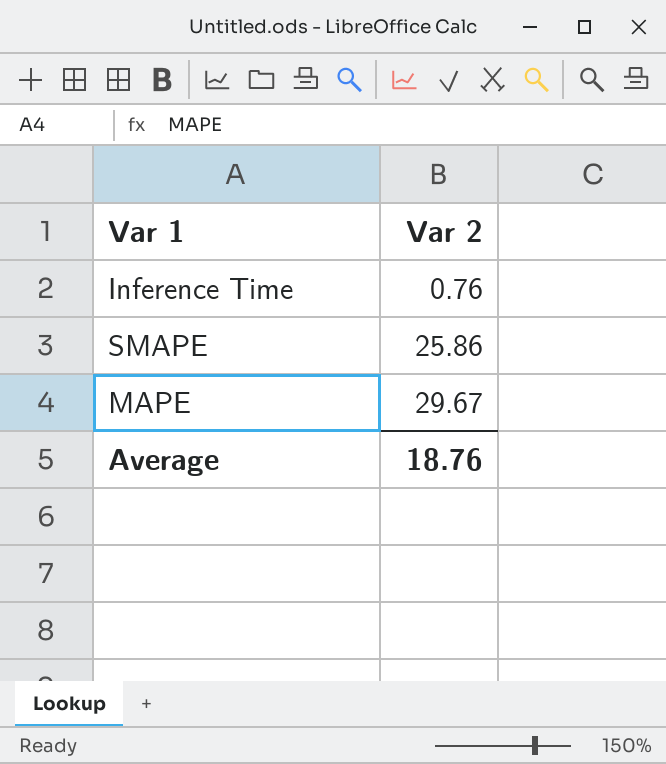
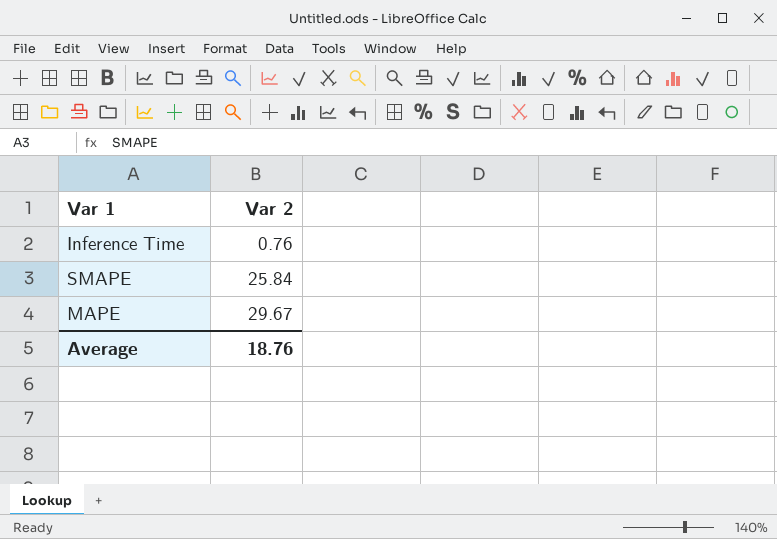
SMAPE | Var 2: 25.86 -> 25.84

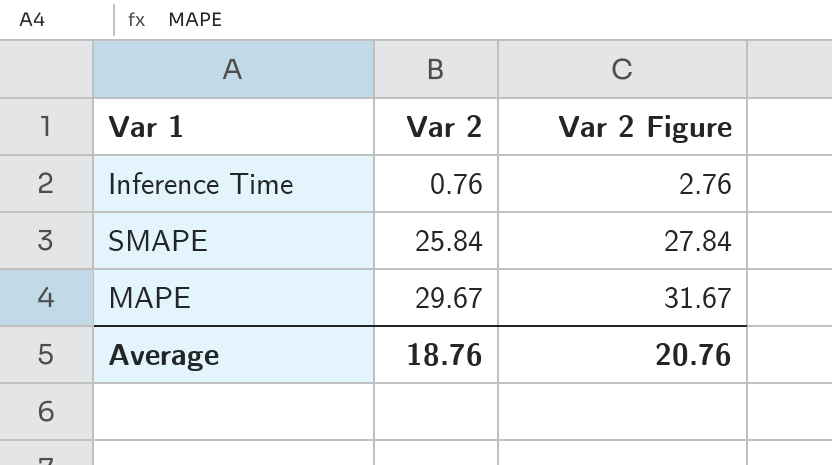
column Var 2 Figure | formula: none -> [Var 2] + 2

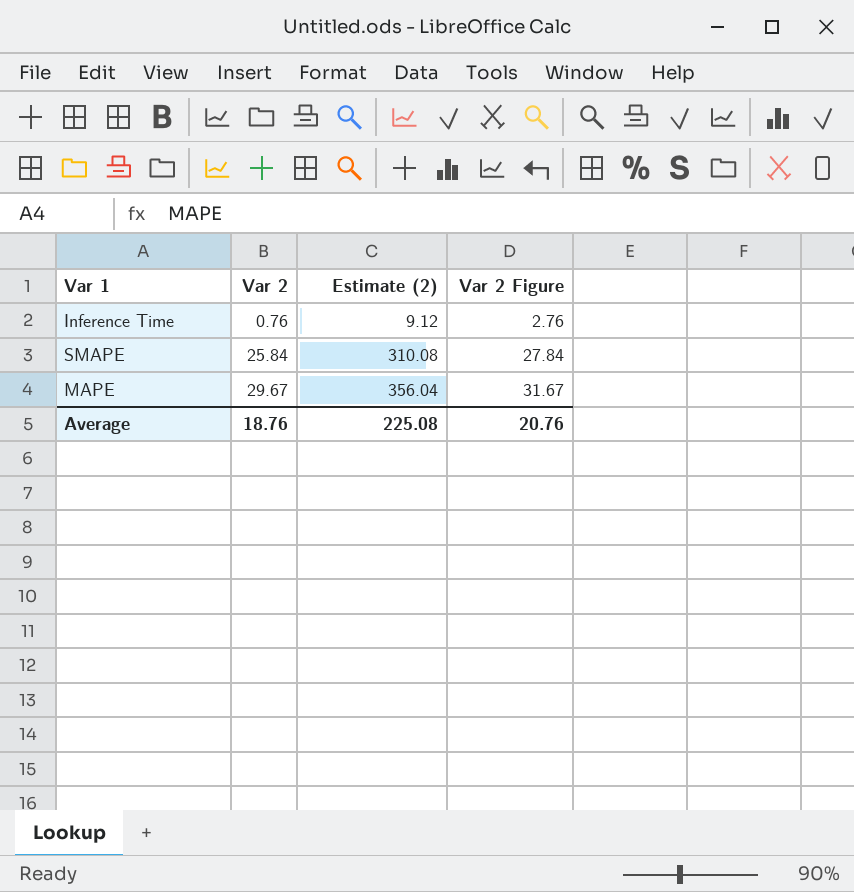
column Estimate (2) | formula: none -> [Var 2] * 12

